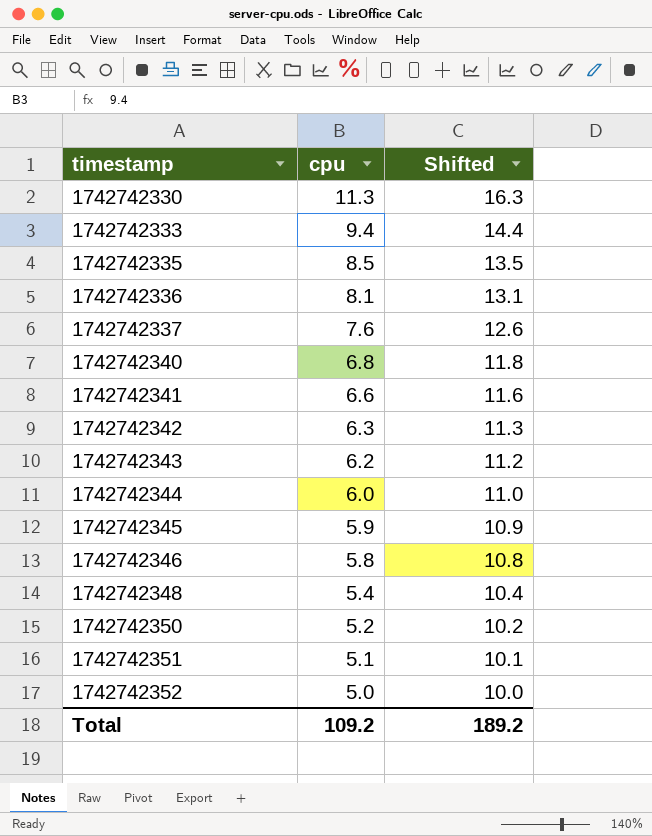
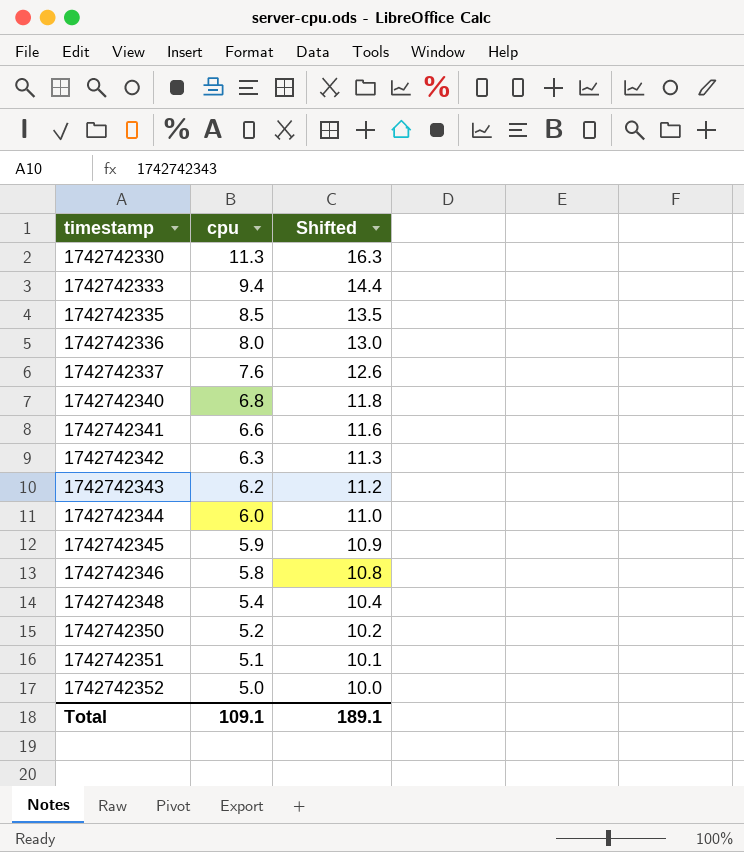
1742742336 | cpu: 8.1 -> 8.0
1742742336 | Shifted: 13.1 -> 13.0
Total | cpu: 109.2 -> 109.1
Total | Shifted: 189.2 -> 189.1

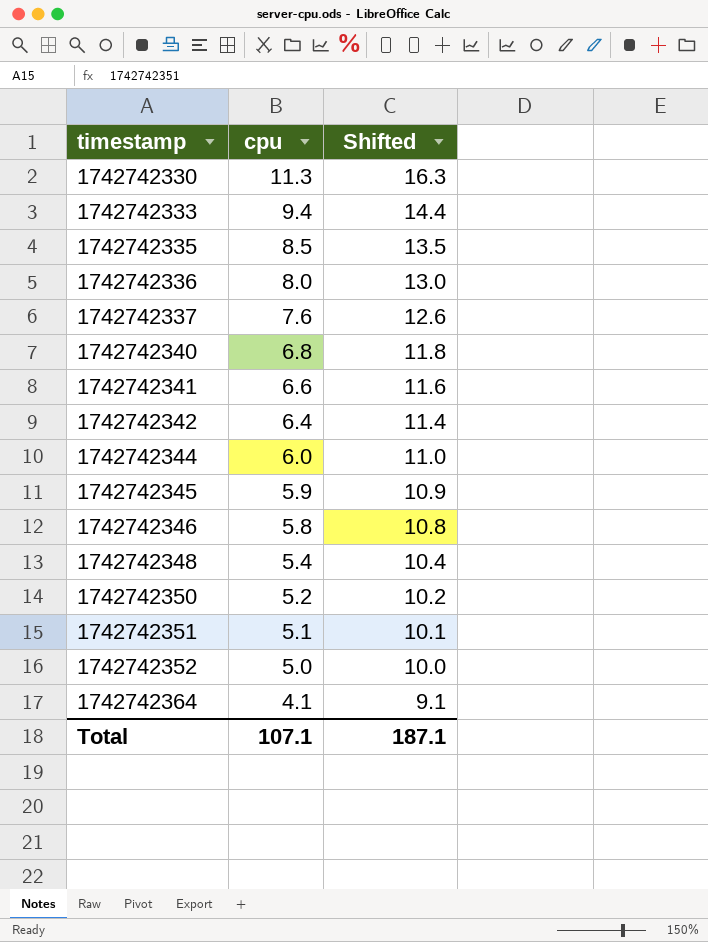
row 1742742343: 6.2 | 11.2 -> none
1742742342 | cpu: 6.3 -> 6.4
1742742342 | Shifted: 11.3 -> 11.4
row 1742742364: none -> 4.1 | 9.1
Total | cpu: 109.1 -> 107.1
Total | Shifted: 189.1 -> 187.1

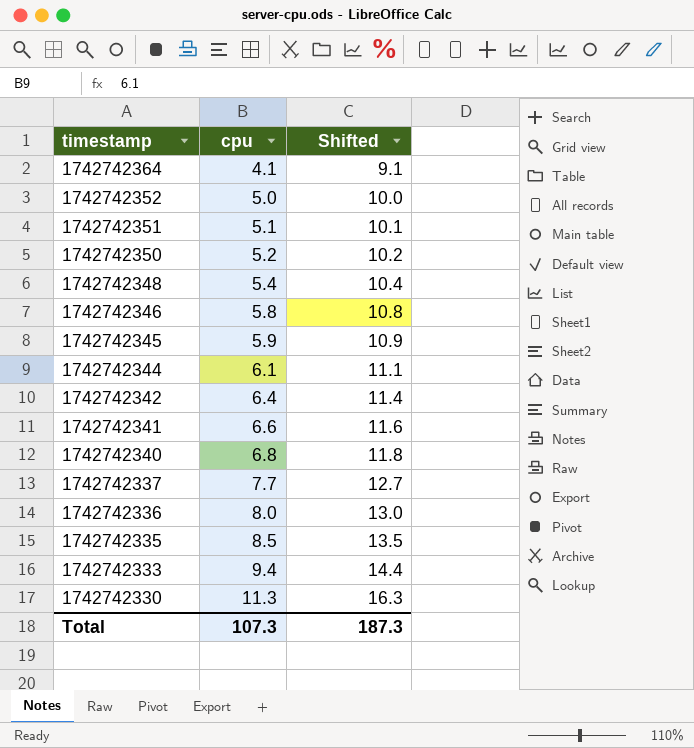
row order: timestamp ascending -> timestamp descending
1742742344 | cpu: 6.0 -> 6.1
1742742344 | Shifted: 11.0 -> 11.1
1742742337 | cpu: 7.6 -> 7.7
1742742337 | Shifted: 12.6 -> 12.7
Total | cpu: 107.1 -> 107.3
Total | Shifted: 187.1 -> 187.3

